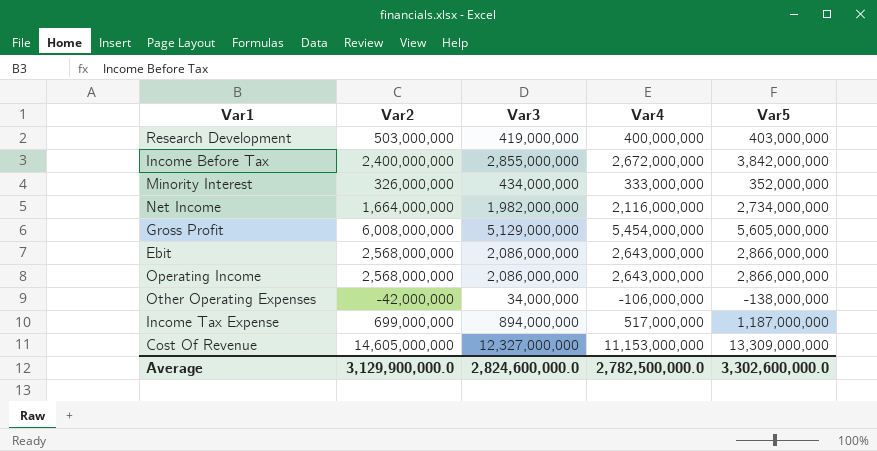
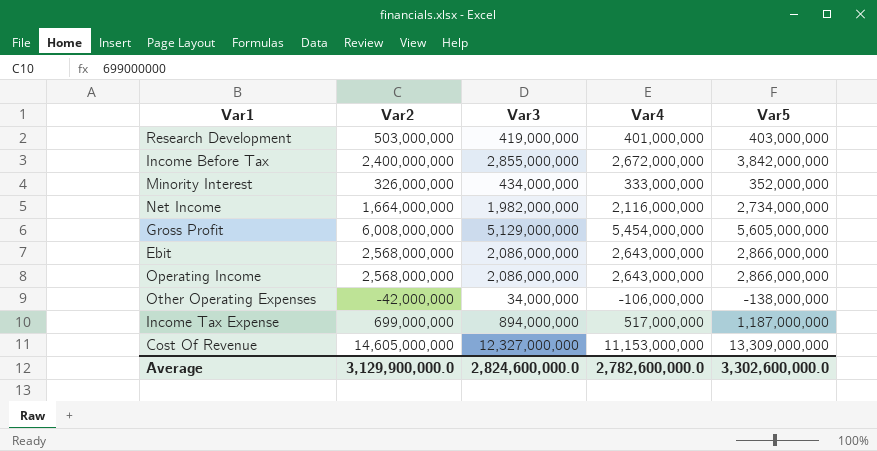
Research Development | Var4: 400,000,000 -> 401,000,000
Average | Var4: 2,782,500,000.0 -> 2,782,600,000.0

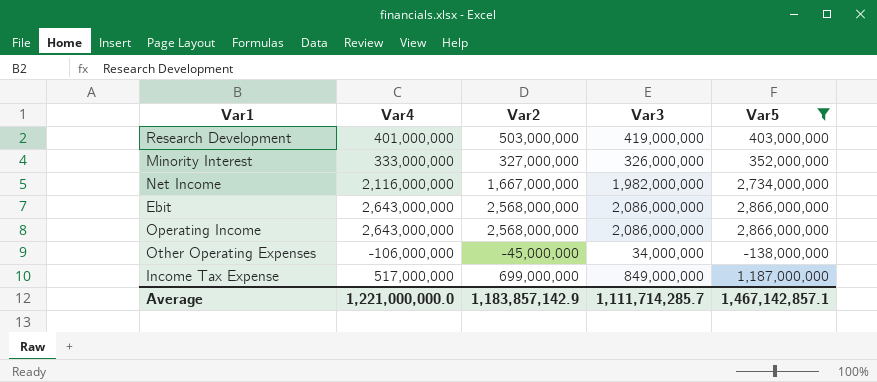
filter: none -> Var5 <= 2,866,000,000
column Var4 | position: 4 -> 2
Minority Interest | Var2: 326,000,000 -> 327,000,000
Minority Interest | Var3: 434,000,000 -> 326,000,000
Net Income | Var2: 1,664,000,000 -> 1,667,000,000
Other Operating Expenses | Var2: -42,000,000 -> -45,000,000
Income Tax Expense | Var3: 894,000,000 -> 849,000,000
Average | Var4: 2,782,600,000.0 -> 1,221,000,000.0
Average | Var2: 3,129,900,000.0 -> 1,183,857,142.9
Average | Var3: 2,824,600,000.0 -> 1,111,714,285.7
Average | Var5: 3,302,600,000.0 -> 1,467,142,857.1

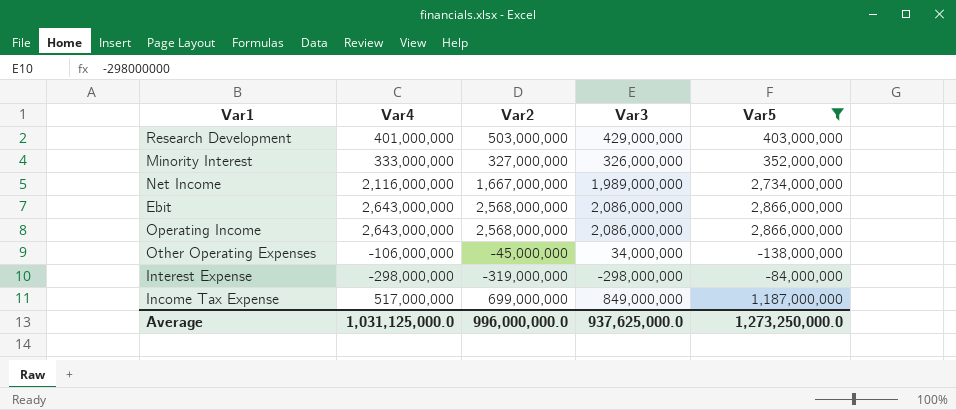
Research Development | Var3: 419,000,000 -> 429,000,000
Net Income | Var3: 1,982,000,000 -> 1,989,000,000
row Interest Expense: none -> -298,000,000 | -319,000,000 | -298,000,000 | -84,000,000
Average | Var4: 1,221,000,000.0 -> 1,031,125,000.0
Average | Var2: 1,183,857,142.9 -> 996,000,000.0
Average | Var3: 1,111,714,285.7 -> 937,625,000.0
Average | Var5: 1,467,142,857.1 -> 1,273,250,000.0

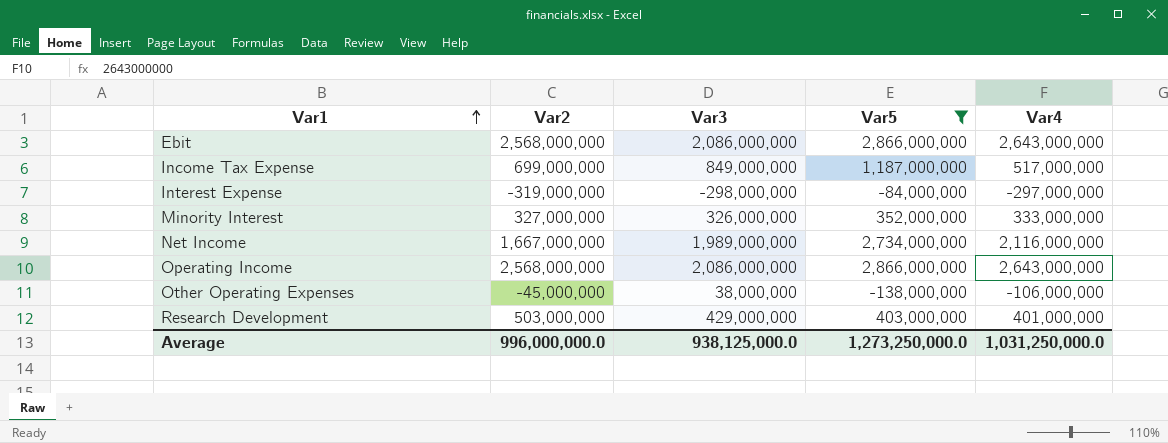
row order: none -> Var1 ascending
column Var4 | position: 2 -> 5
Interest Expense | Var4: -298,000,000 -> -297,000,000
Other Operating Expenses | Var3: 34,000,000 -> 38,000,000
Average | Var3: 937,625,000.0 -> 938,125,000.0
Average | Var4: 1,031,125,000.0 -> 1,031,250,000.0

